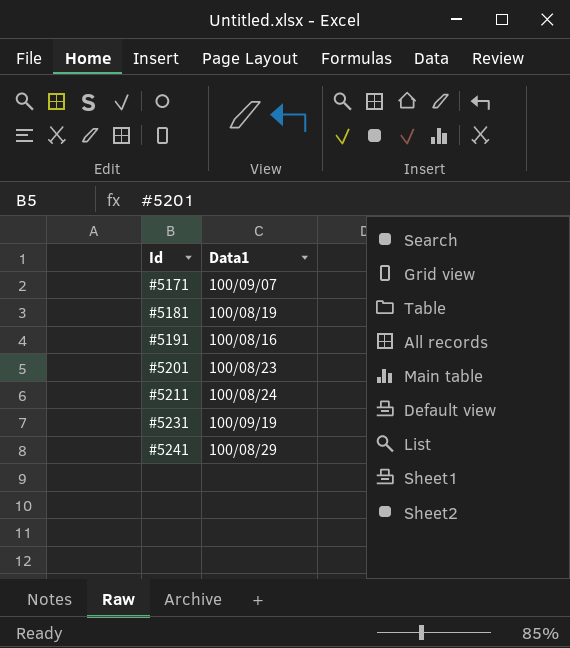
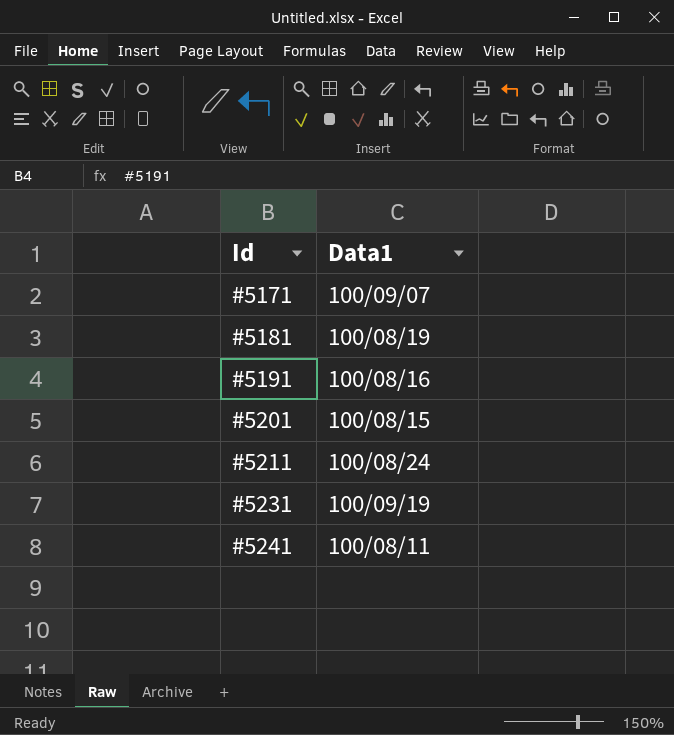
#5201 | Data1: 100/08/23 -> 100/08/15
#5241 | Data1: 100/08/29 -> 100/08/11

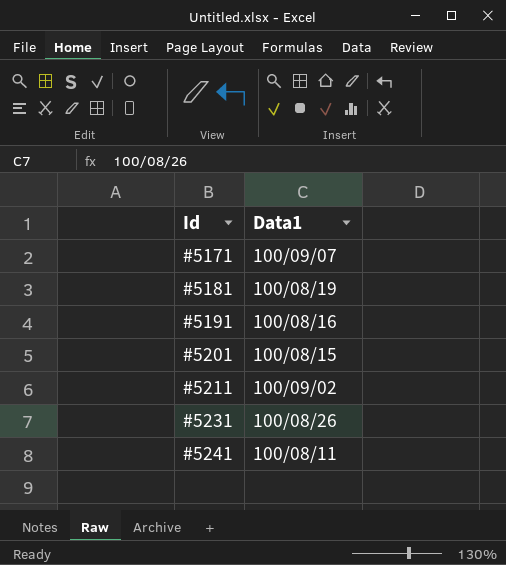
#5211 | Data1: 100/08/24 -> 100/09/02
#5231 | Data1: 100/09/19 -> 100/08/26

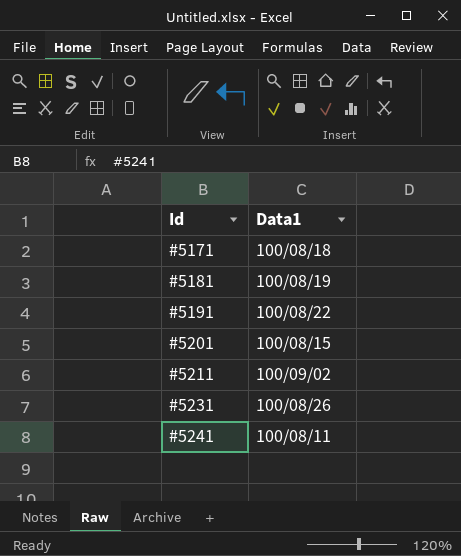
#5171 | Data1: 100/09/07 -> 100/08/18
#5191 | Data1: 100/08/16 -> 100/08/22

